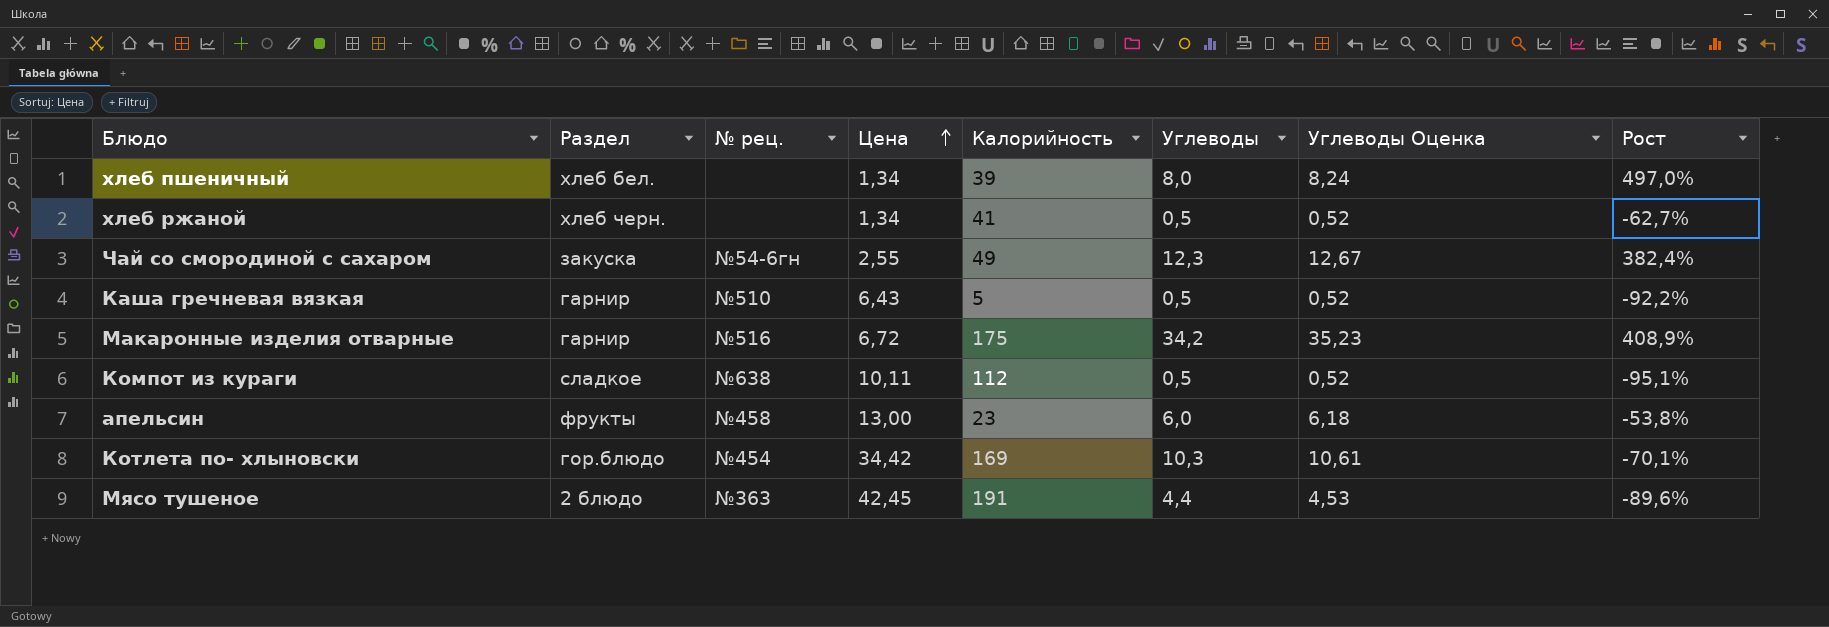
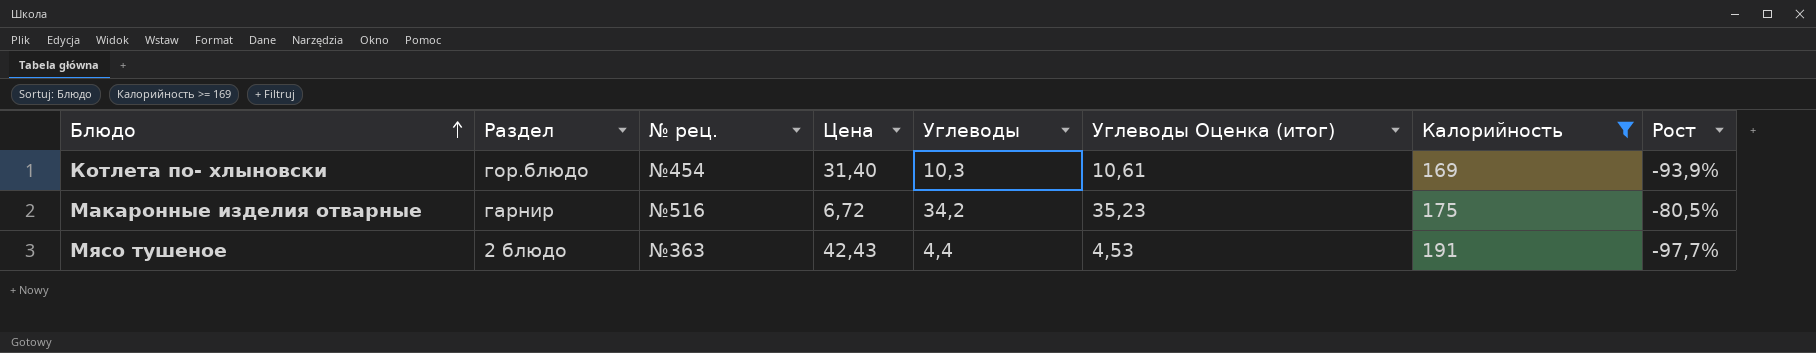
filter: none -> Калорийность >= 169
row order: Цена ascending -> Блюдо ascending
column name: Углеводы Оценка -> Углеводы Оценка (итог)
column Калорийность | position: 5 -> 7
column Рост | formula: ([Углеводы] - [Цена]) / [Цена] -> ([Углеводы] - [Калорийность]) / [Калорийность]
Котлета по- хлыновски | Цена: 34,42 -> 31,40
Мясо тушеное | Цена: 42,45 -> 42,43

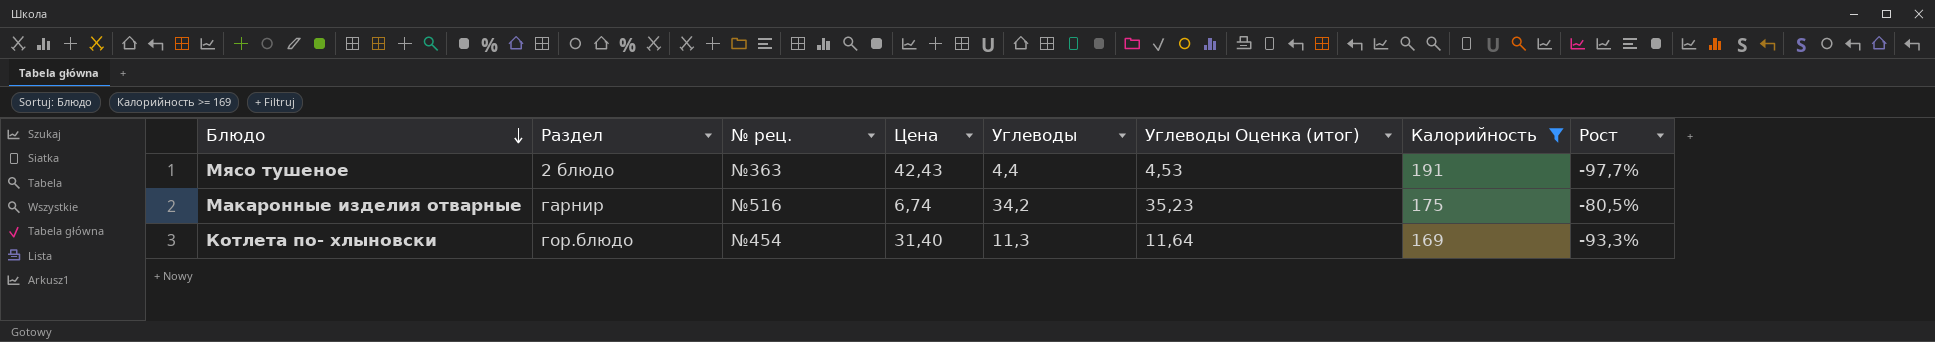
row order: Блюдо ascending -> Блюдо descending
Макаронные изделия отварные | Цена: 6,72 -> 6,74
Котлета по- хлыновски | Углеводы: 10,3 -> 11,3
Котлета по- хлыновски | Углеводы Оценка (итог): 10,61 -> 11,64
Котлета по- хлыновски | Рост: -93,9% -> -93,3%

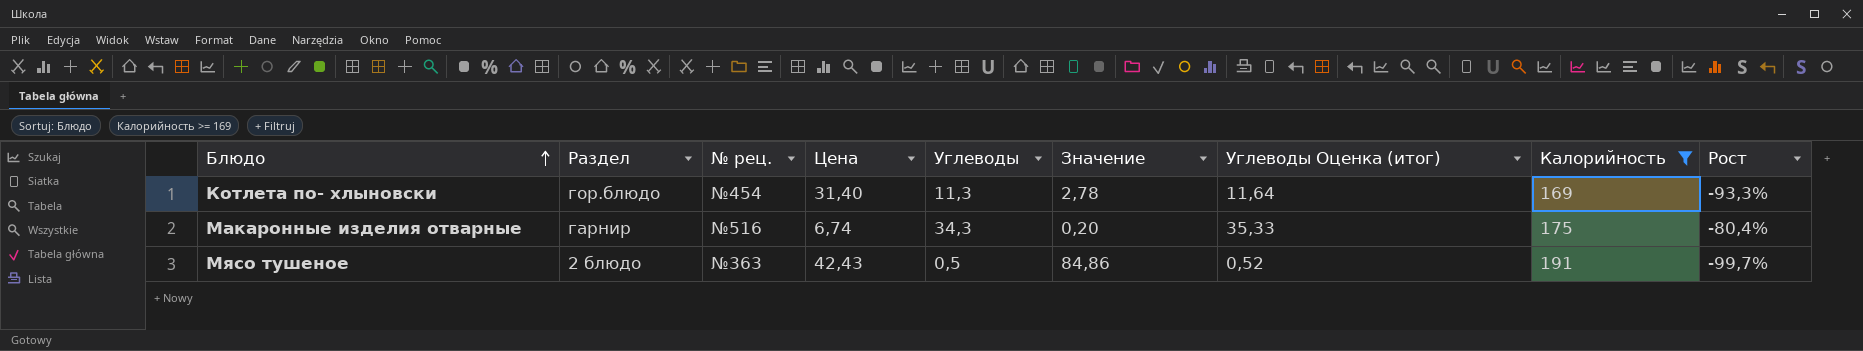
row order: Блюдо descending -> Блюдо ascending
column Значение | formula: none -> [Цена] / [Углеводы]
Макаронные изделия отварные | Углеводы: 34,2 -> 34,3
Макаронные изделия отварные | Углеводы Оценка (итог): 35,23 -> 35,33
Макаронные изделия отварные | Рост: -80,5% -> -80,4%
Мясо тушеное | Углеводы: 4,4 -> 0,5
Мясо тушеное | Углеводы Оценка (итог): 4,53 -> 0,52
Мясо тушеное | Рост: -97,7% -> -99,7%

